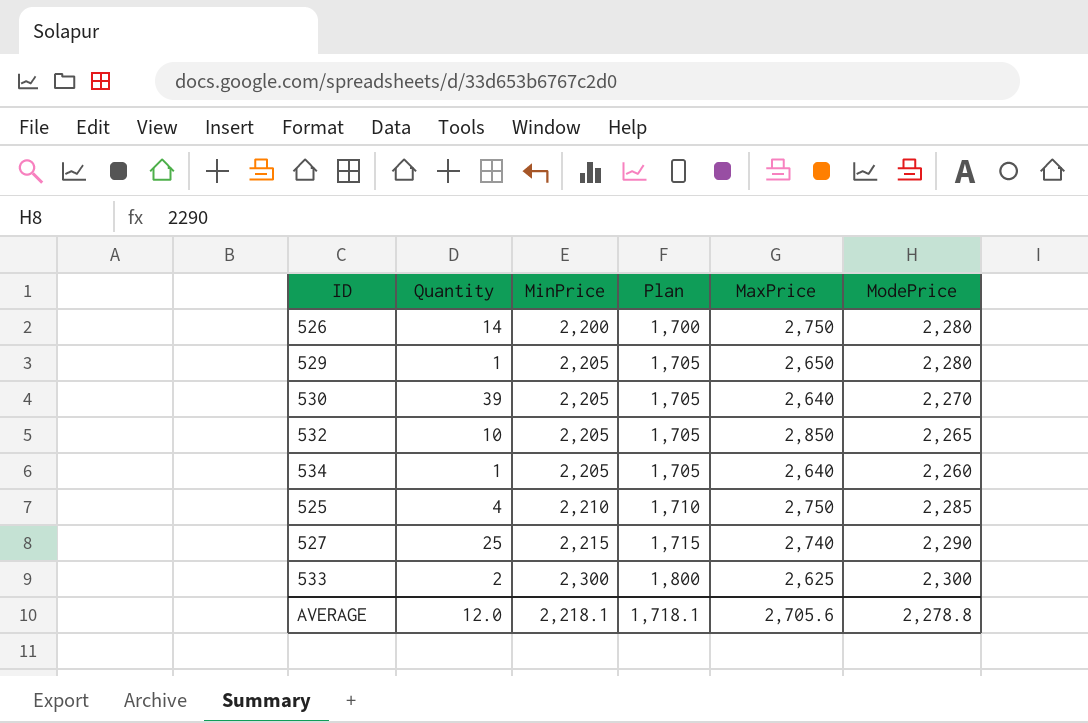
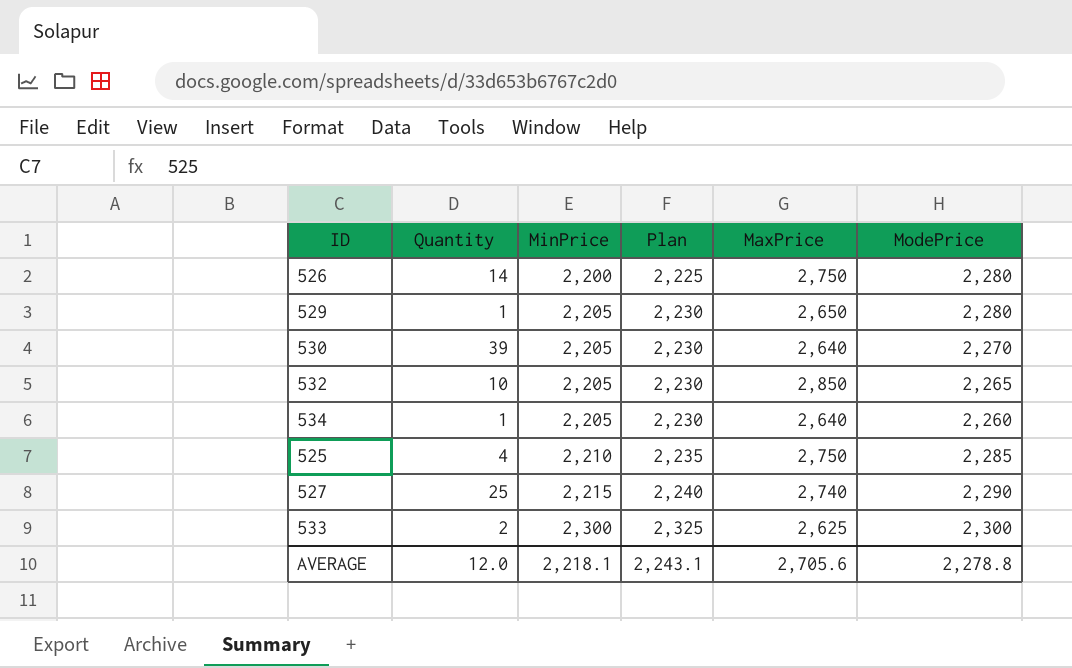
column Plan | formula: [MinPrice] - 500 -> [MinPrice] + 25
AVERAGE | Plan: 1,718.1 -> 2,243.1

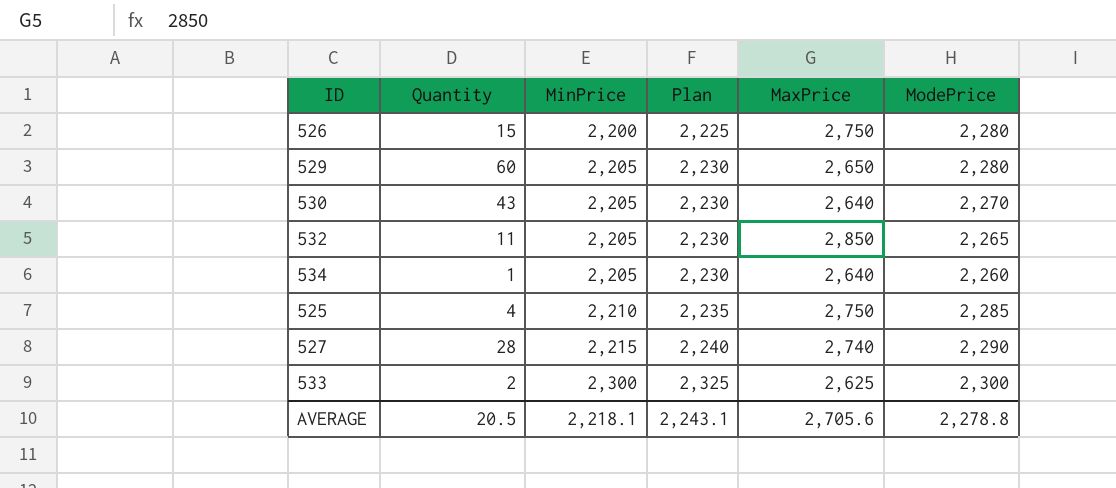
526 | Quantity: 14 -> 15
529 | Quantity: 1 -> 60
530 | Quantity: 39 -> 43
532 | Quantity: 10 -> 11
527 | Quantity: 25 -> 28
AVERAGE | Quantity: 12.0 -> 20.5

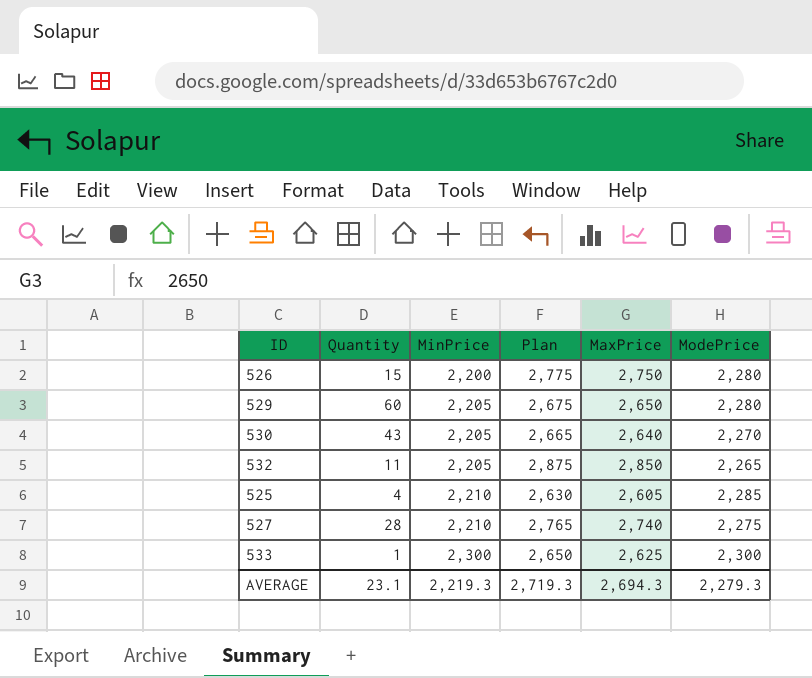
column Plan | formula: [MinPrice] + 25 -> [MaxPrice] + 25
row 534: 1 | 2,205 | 2,230 | 2,640 | 2,260 -> none
525 | MaxPrice: 2,750 -> 2,605
527 | MinPrice: 2,215 -> 2,210
527 | ModePrice: 2,290 -> 2,275
533 | Quantity: 2 -> 1
AVERAGE | Quantity: 20.5 -> 23.1
AVERAGE | MinPrice: 2,218.1 -> 2,219.3
AVERAGE | Plan: 2,243.1 -> 2,719.3
AVERAGE | MaxPrice: 2,705.6 -> 2,694.3
AVERAGE | ModePrice: 2,278.8 -> 2,279.3

